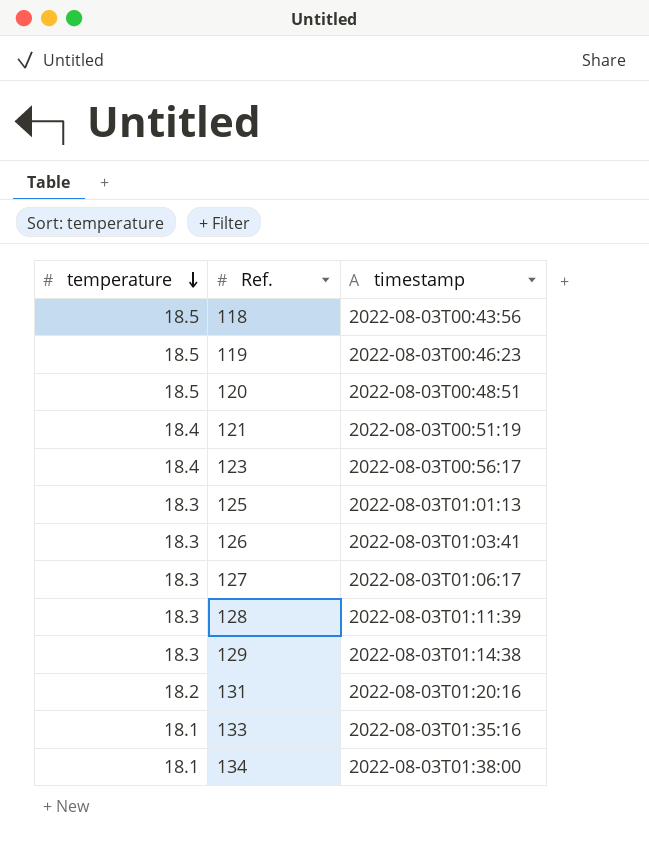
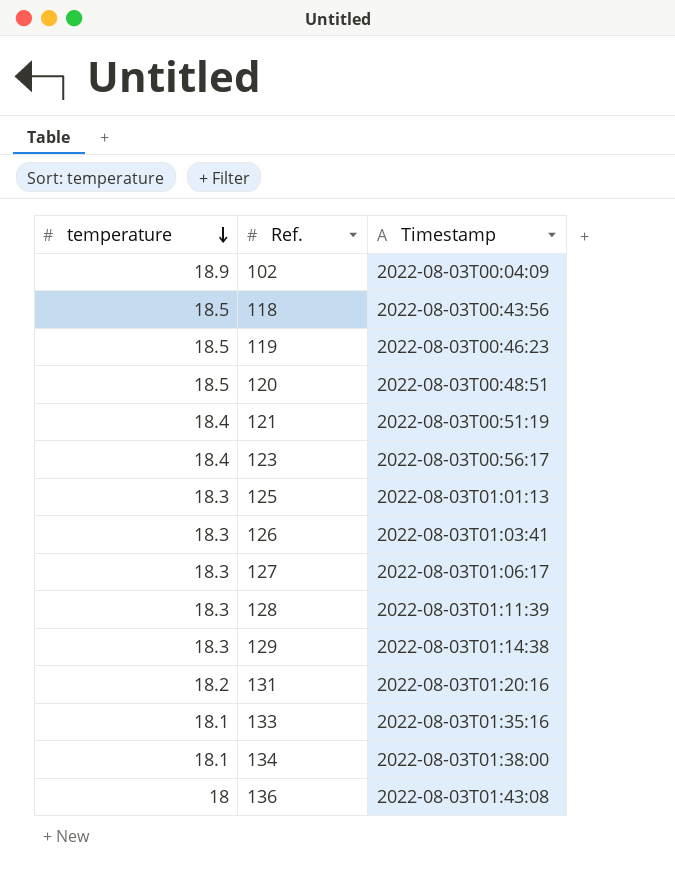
column name: timestamp -> Timestamp
row 102: none -> 18.9 | 2022-08-03T00:04:09
row 136: none -> 18 | 2022-08-03T01:43:08

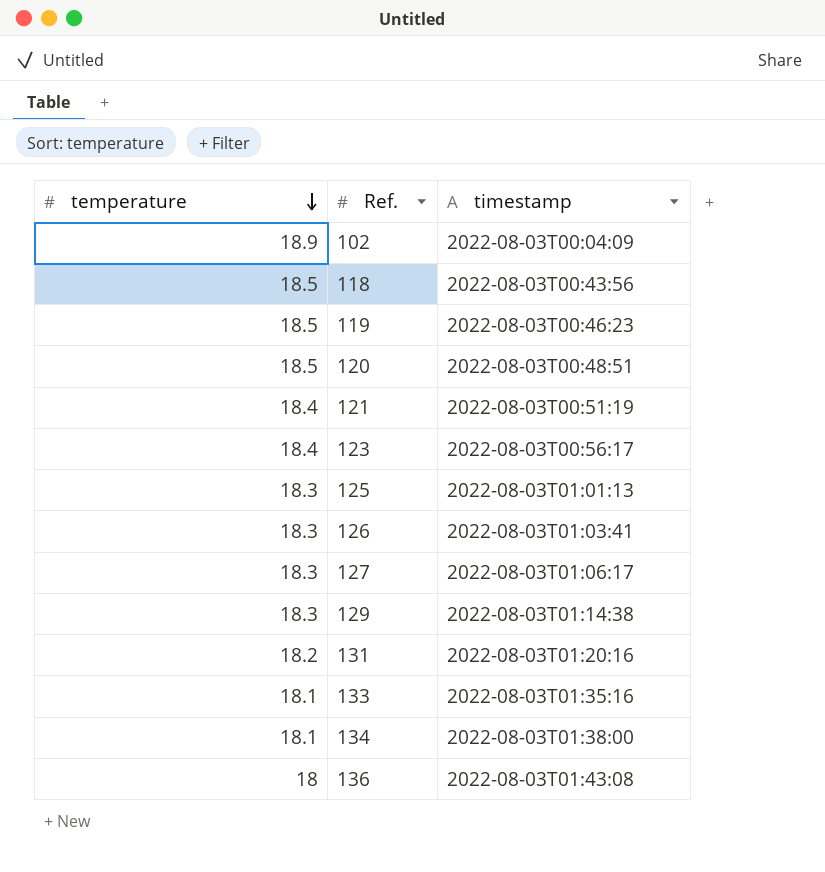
column name: Timestamp -> timestamp
row 128: 18.3 | 2022-08-03T01:11:39 -> none

